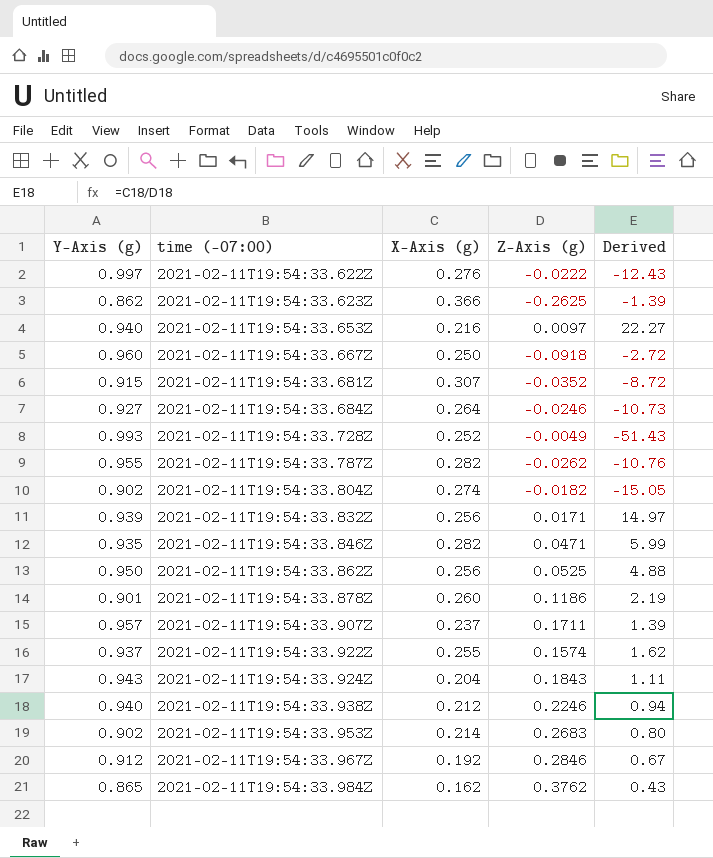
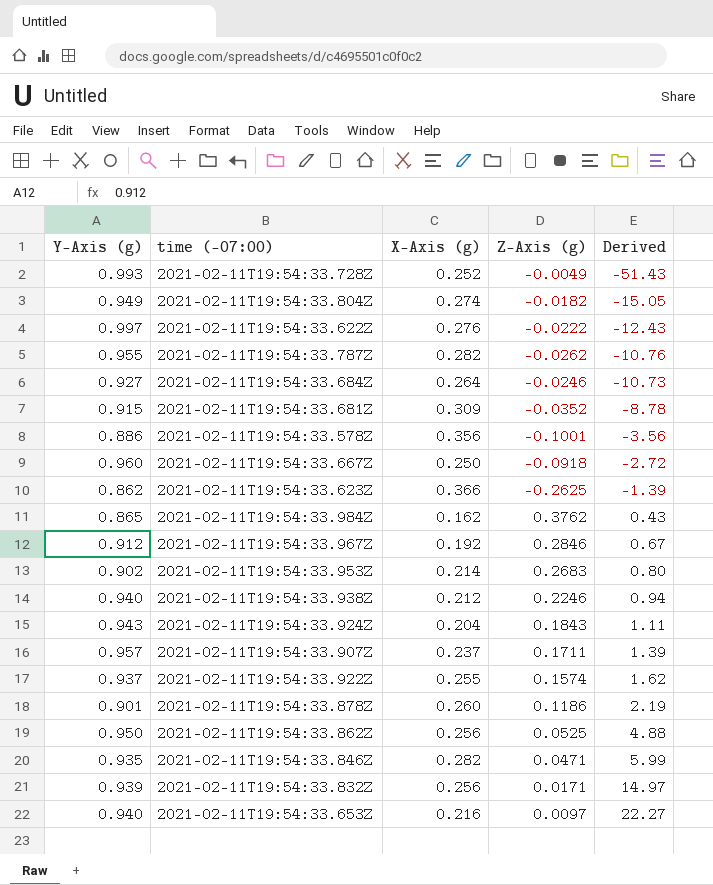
row order: time (-07:00) ascending -> Derived ascending
2021-02-11T19:54:33.804Z | Y-Axis (g): 0.902 -> 0.949
2021-02-11T19:54:33.681Z | X-Axis (g): 0.307 -> 0.309
2021-02-11T19:54:33.681Z | Derived: -8.72 -> -8.78
row 2021-02-11T19:54:33.578Z: none -> 0.886 | 0.356 | -0.1001 | -3.56

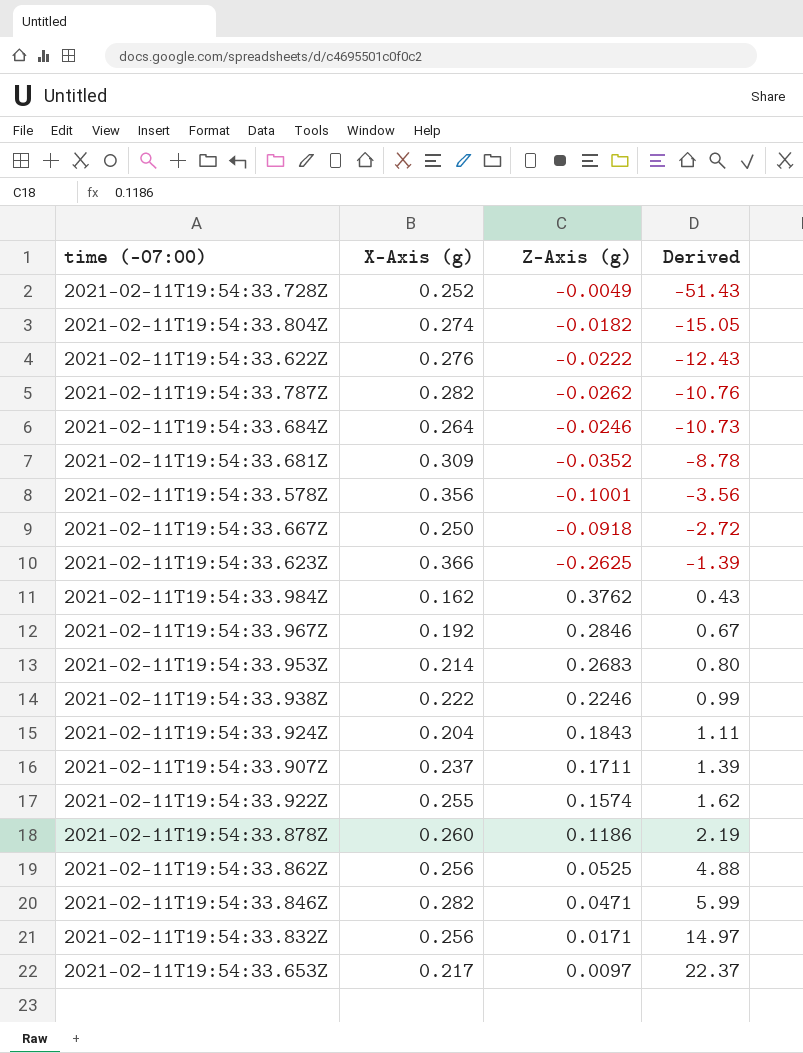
column Y-Axis (g) | position: 1 -> none
2021-02-11T19:54:33.938Z | X-Axis (g): 0.212 -> 0.222
2021-02-11T19:54:33.938Z | Derived: 0.94 -> 0.99
2021-02-11T19:54:33.653Z | X-Axis (g): 0.216 -> 0.217
2021-02-11T19:54:33.653Z | Derived: 22.27 -> 22.37

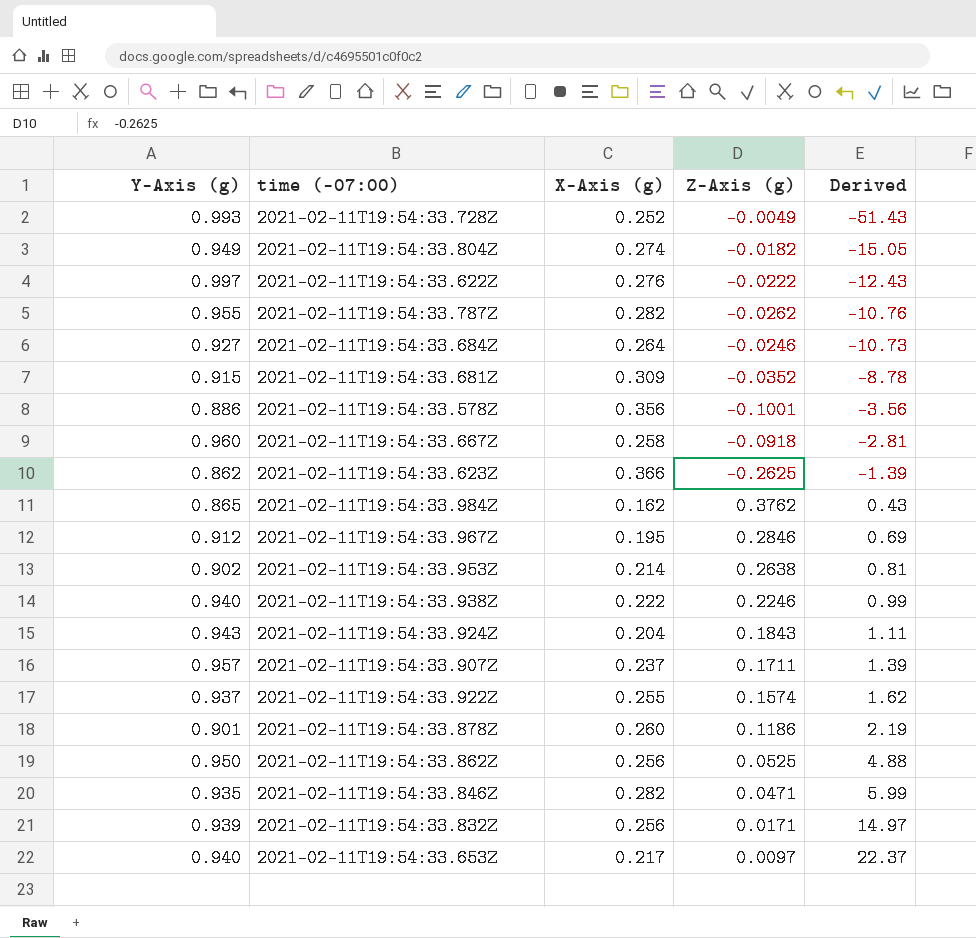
column Y-Axis (g) | position: none -> 1
2021-02-11T19:54:33.667Z | X-Axis (g): 0.250 -> 0.258
2021-02-11T19:54:33.667Z | Derived: -2.72 -> -2.81
2021-02-11T19:54:33.967Z | X-Axis (g): 0.192 -> 0.195
2021-02-11T19:54:33.967Z | Derived: 0.67 -> 0.69
2021-02-11T19:54:33.953Z | Z-Axis (g): 0.2683 -> 0.2638
2021-02-11T19:54:33.953Z | Derived: 0.80 -> 0.81

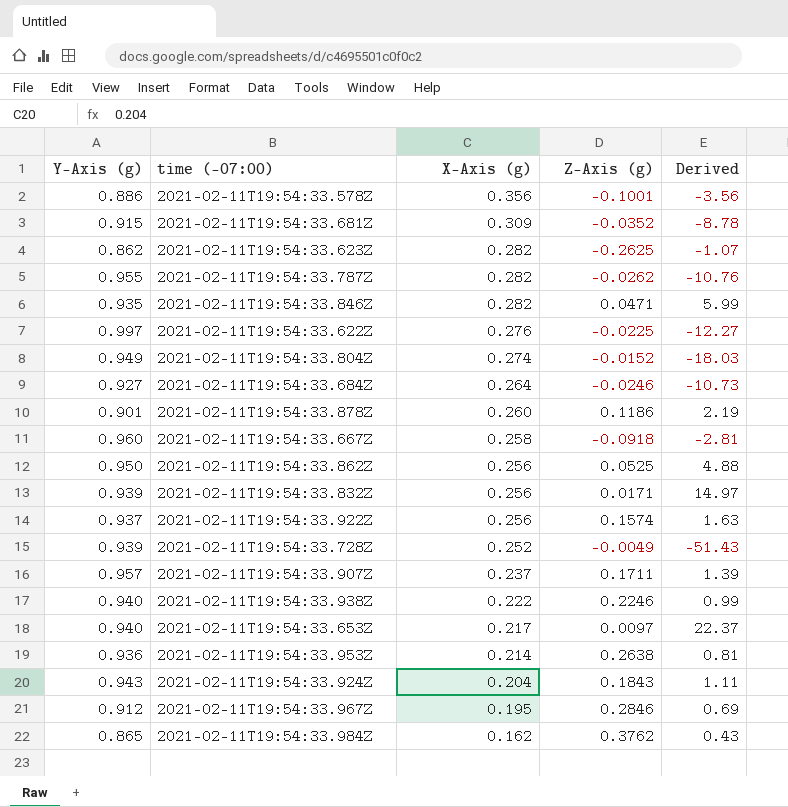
row order: Derived ascending -> X-Axis (g) descending
2021-02-11T19:54:33.623Z | X-Axis (g): 0.366 -> 0.282
2021-02-11T19:54:33.623Z | Derived: -1.39 -> -1.07
2021-02-11T19:54:33.622Z | Z-Axis (g): -0.0222 -> -0.0225
2021-02-11T19:54:33.622Z | Derived: -12.43 -> -12.27
2021-02-11T19:54:33.804Z | Z-Axis (g): -0.0182 -> -0.0152
2021-02-11T19:54:33.804Z | Derived: -15.05 -> -18.03
2021-02-11T19:54:33.922Z | X-Axis (g): 0.255 -> 0.256
2021-02-11T19:54:33.922Z | Derived: 1.62 -> 1.63
2021-02-11T19:54:33.728Z | Y-Axis (g): 0.993 -> 0.939
2021-02-11T19:54:33.953Z | Y-Axis (g): 0.902 -> 0.936

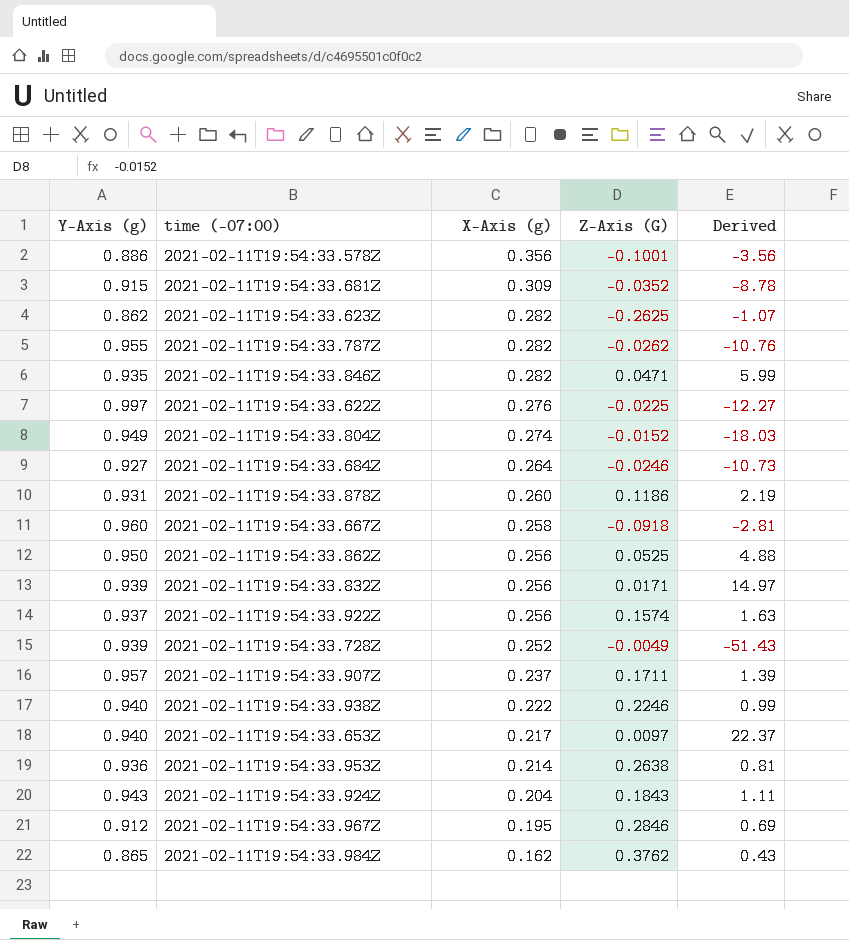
column name: Z-Axis (g) -> Z-Axis (G)
2021-02-11T19:54:33.878Z | Y-Axis (g): 0.901 -> 0.931

